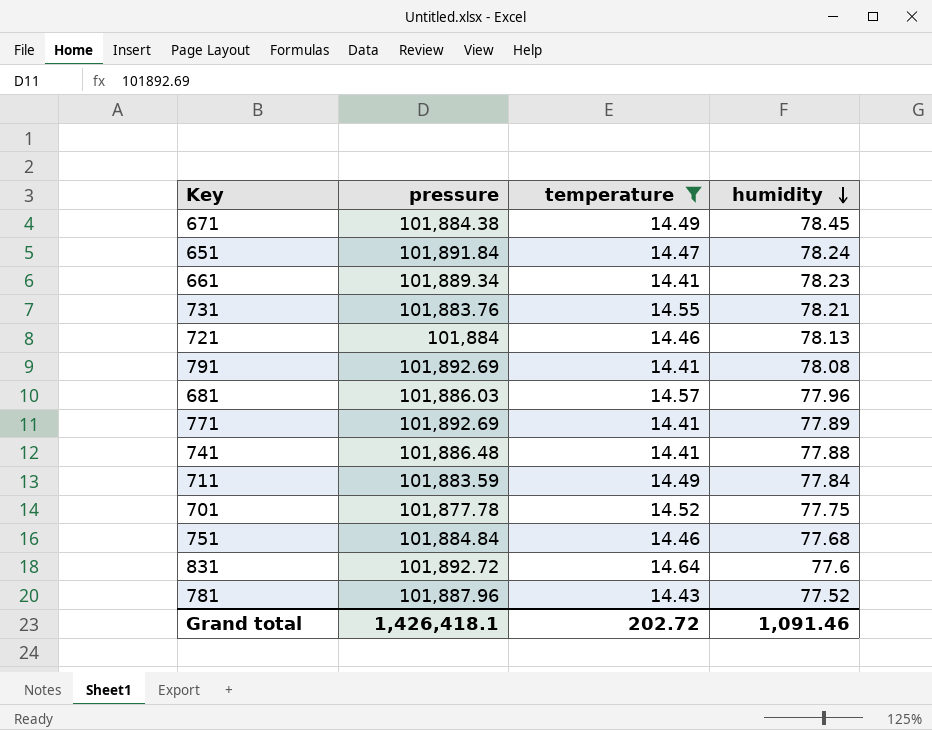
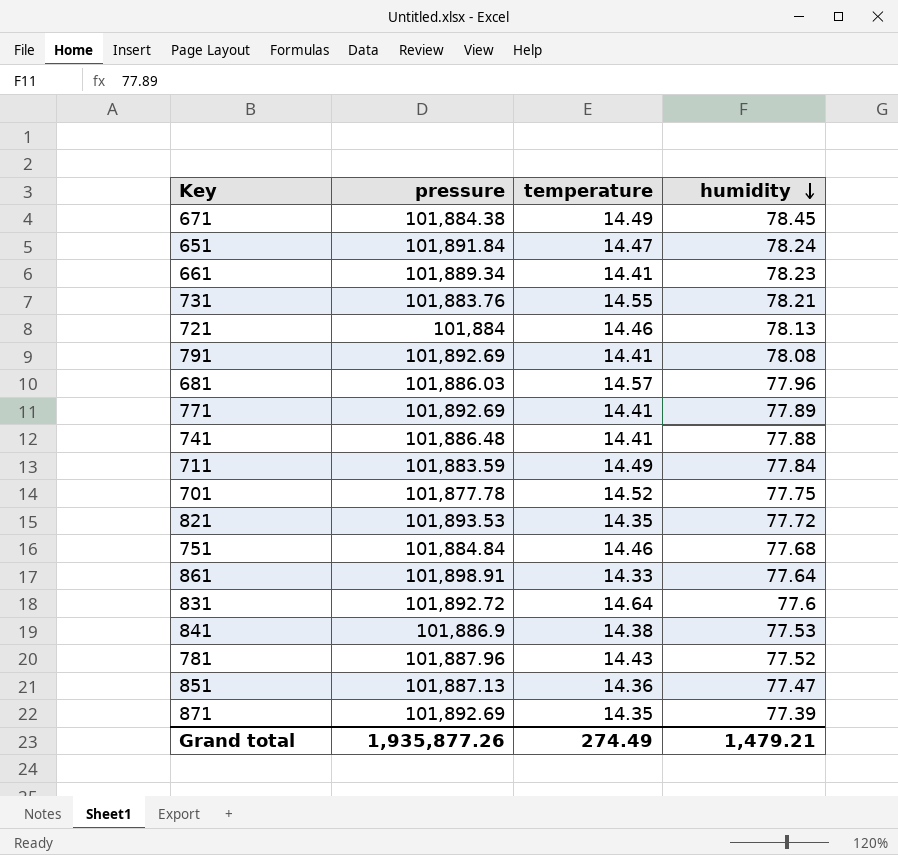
filter: temperature >= 14.41 -> none
Grand total | pressure: 1,426,418.1 -> 1,935,877.26
Grand total | temperature: 202.72 -> 274.49
Grand total | humidity: 1,091.46 -> 1,479.21

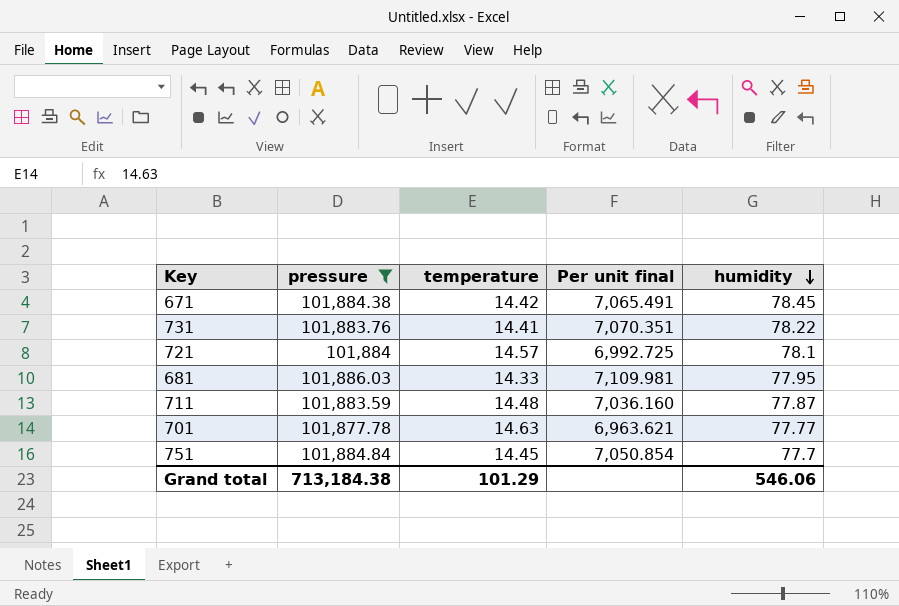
filter: none -> pressure <= 101,886.03
column Per unit final | formula: none -> [pressure] / [temperature]
671 | temperature: 14.49 -> 14.42
731 | temperature: 14.55 -> 14.41
731 | humidity: 78.21 -> 78.22
721 | temperature: 14.46 -> 14.57
721 | humidity: 78.13 -> 78.1
681 | temperature: 14.57 -> 14.33
681 | humidity: 77.96 -> 77.95
711 | temperature: 14.49 -> 14.48
711 | humidity: 77.84 -> 77.87
701 | temperature: 14.52 -> 14.63
701 | humidity: 77.75 -> 77.77
751 | temperature: 14.46 -> 14.45
751 | humidity: 77.68 -> 77.7
Grand total | pressure: 1,935,877.26 -> 713,184.38
Grand total | temperature: 274.49 -> 101.29
Grand total | humidity: 1,479.21 -> 546.06

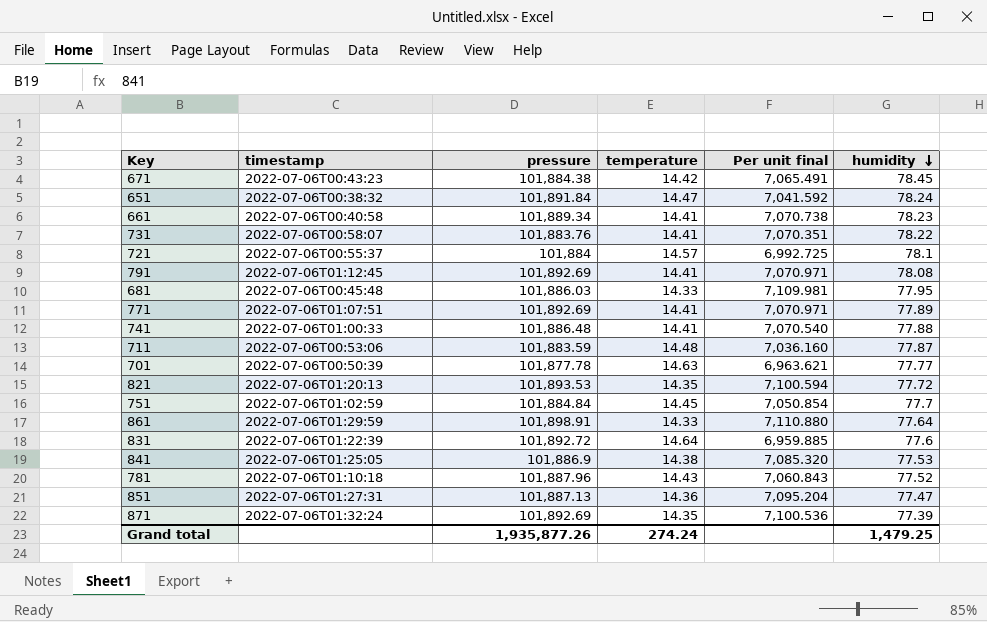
filter: pressure <= 101,886.03 -> none
column timestamp | position: none -> 2
Grand total | pressure: 713,184.38 -> 1,935,877.26
Grand total | temperature: 101.29 -> 274.24
Grand total | humidity: 546.06 -> 1,479.25

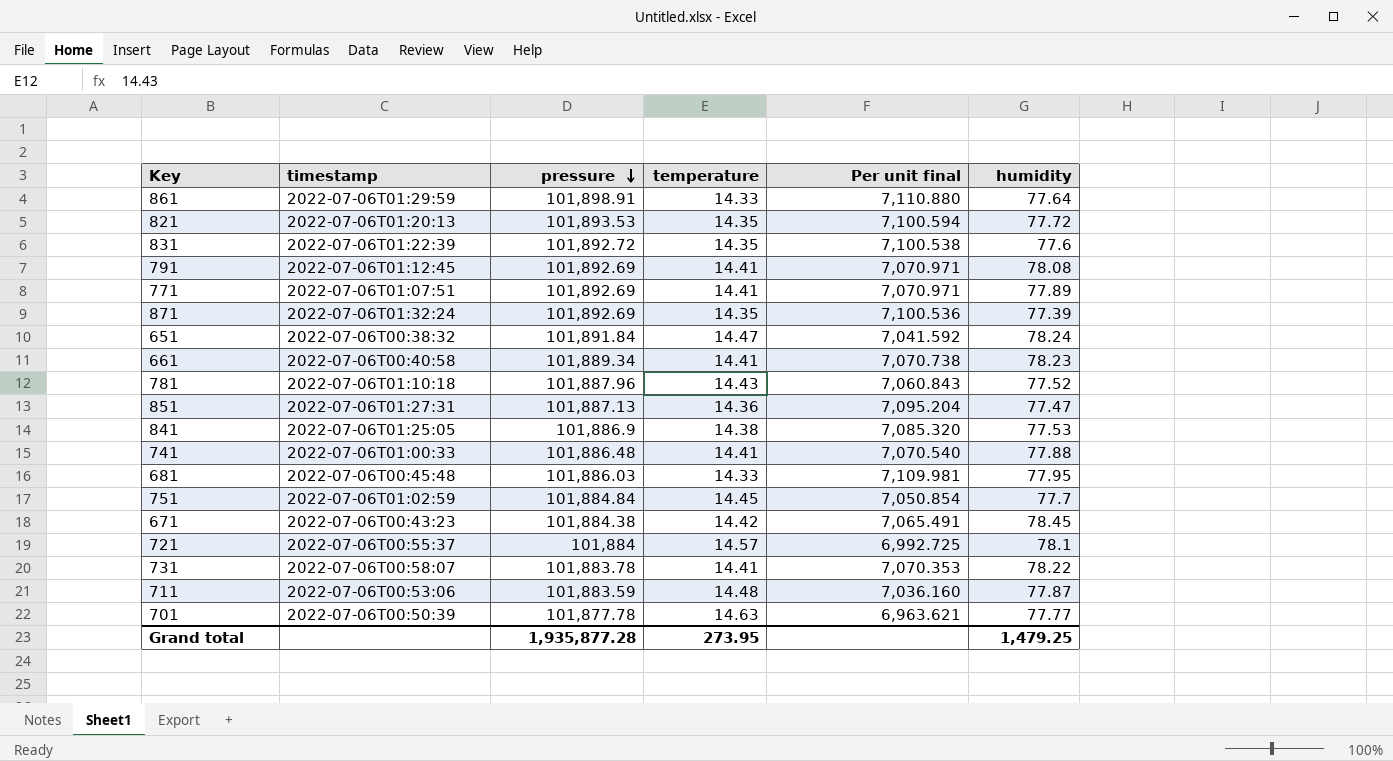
row order: humidity descending -> pressure descending
831 | temperature: 14.64 -> 14.35
831 | Per unit final: 6,959.885 -> 7,100.538
731 | pressure: 101,883.76 -> 101,883.78
731 | Per unit final: 7,070.351 -> 7,070.353
Grand total | pressure: 1,935,877.26 -> 1,935,877.28
Grand total | temperature: 274.24 -> 273.95

